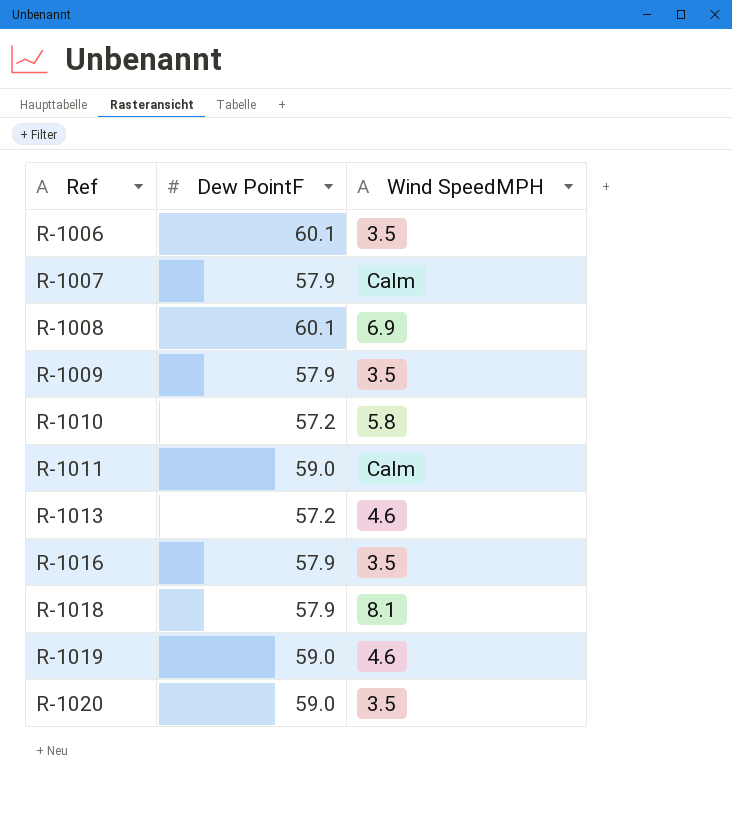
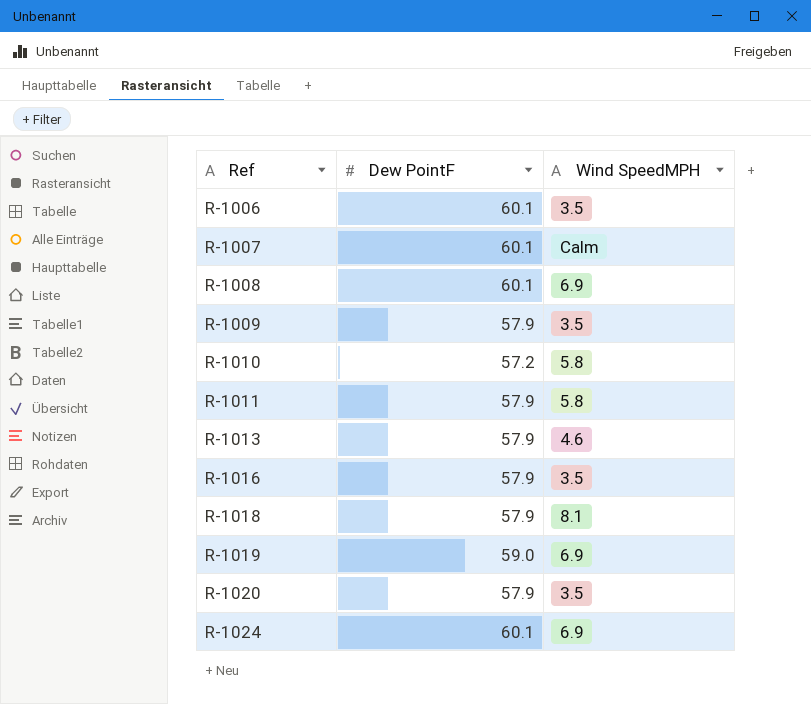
R-1007 | Dew PointF: 57.9 -> 60.1
R-1011 | Dew PointF: 59.0 -> 57.9
R-1011 | Wind SpeedMPH: Calm -> 5.8
R-1013 | Dew PointF: 57.2 -> 57.9
R-1019 | Wind SpeedMPH: 4.6 -> 6.9
R-1020 | Dew PointF: 59.0 -> 57.9
row R-1024: none -> 60.1 | 6.9

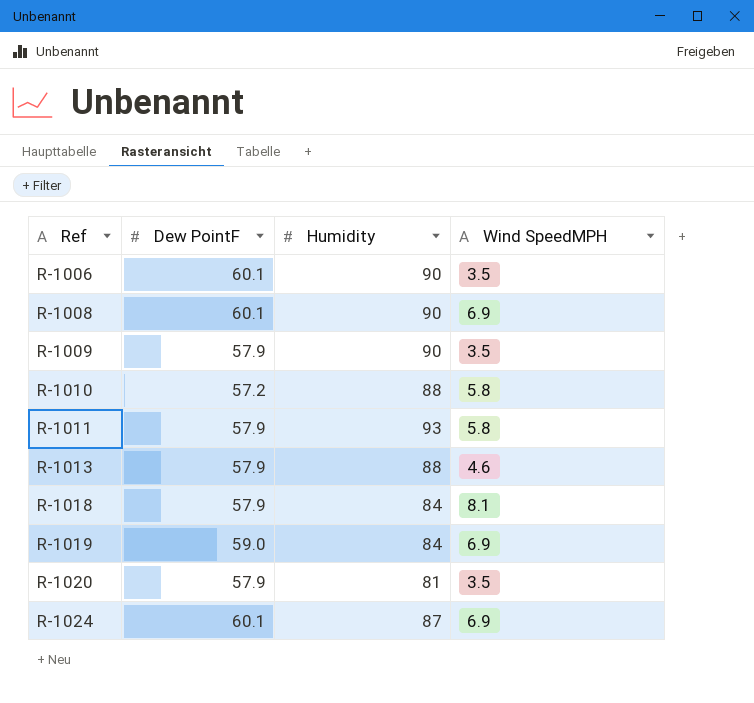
column Humidity | position: none -> 3
row R-1007: 60.1 | Calm -> none
row R-1016: 57.9 | 3.5 -> none

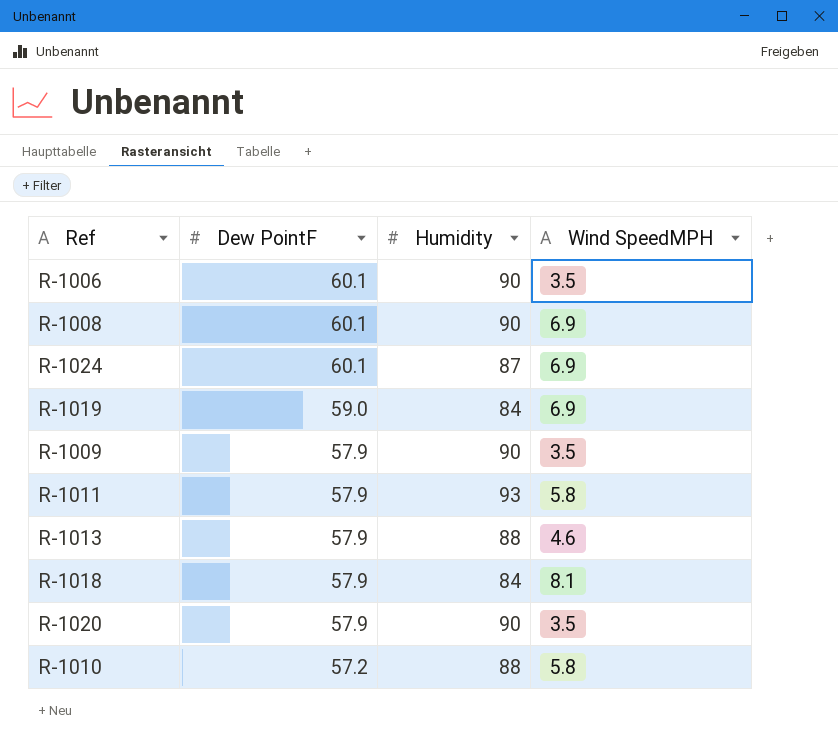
row order: Ref ascending -> Dew PointF descending
R-1020 | Humidity: 81 -> 90

